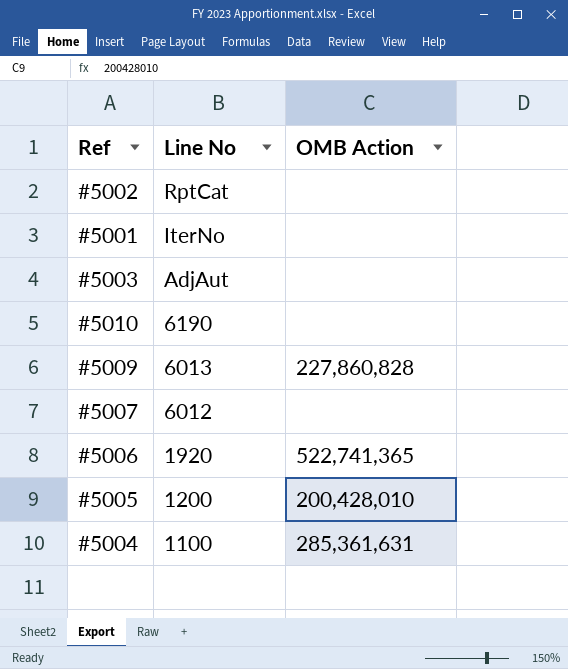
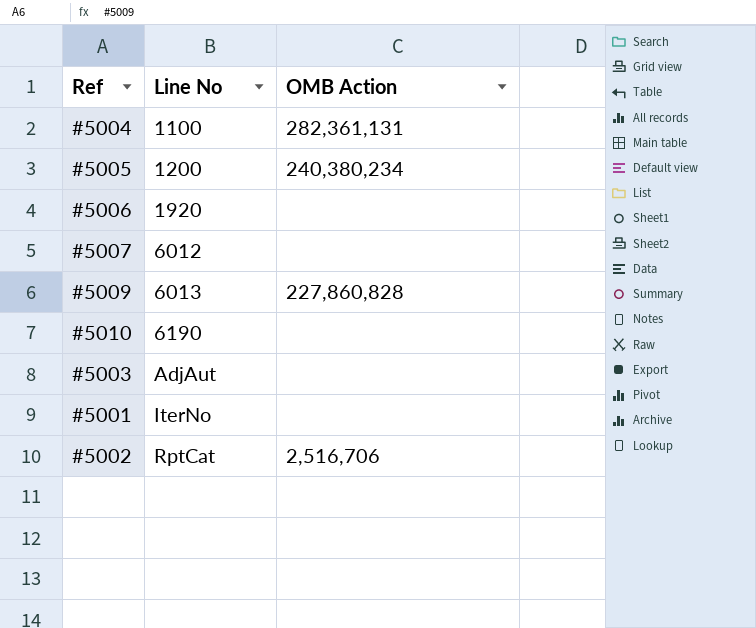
row order: Line No descending -> Line No ascending
#5004 | OMB Action: 285,361,631 -> 282,361,131
#5005 | OMB Action: 200,428,010 -> 240,380,234
#5006 | OMB Action: 522,741,365 -> none
#5002 | OMB Action: none -> 2,516,706

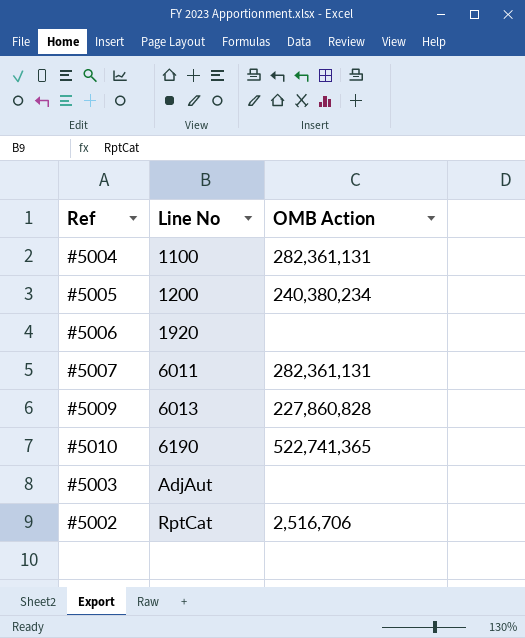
row #5001: IterNo | none -> none
#5007 | Line No: 6012 -> 6011
#5007 | OMB Action: none -> 282,361,131
#5010 | OMB Action: none -> 522,741,365

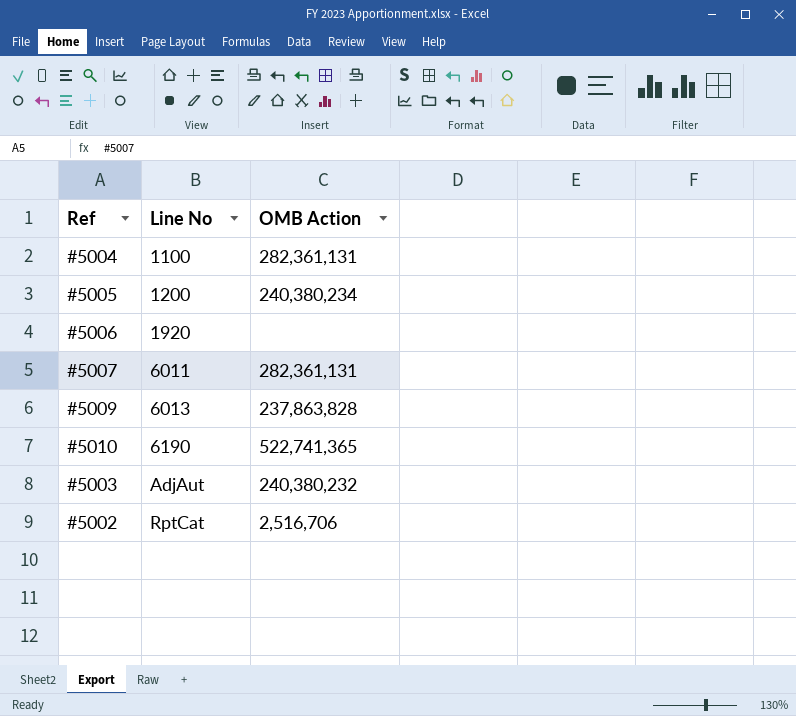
#5009 | OMB Action: 227,860,828 -> 237,863,828
#5003 | OMB Action: none -> 240,380,232

